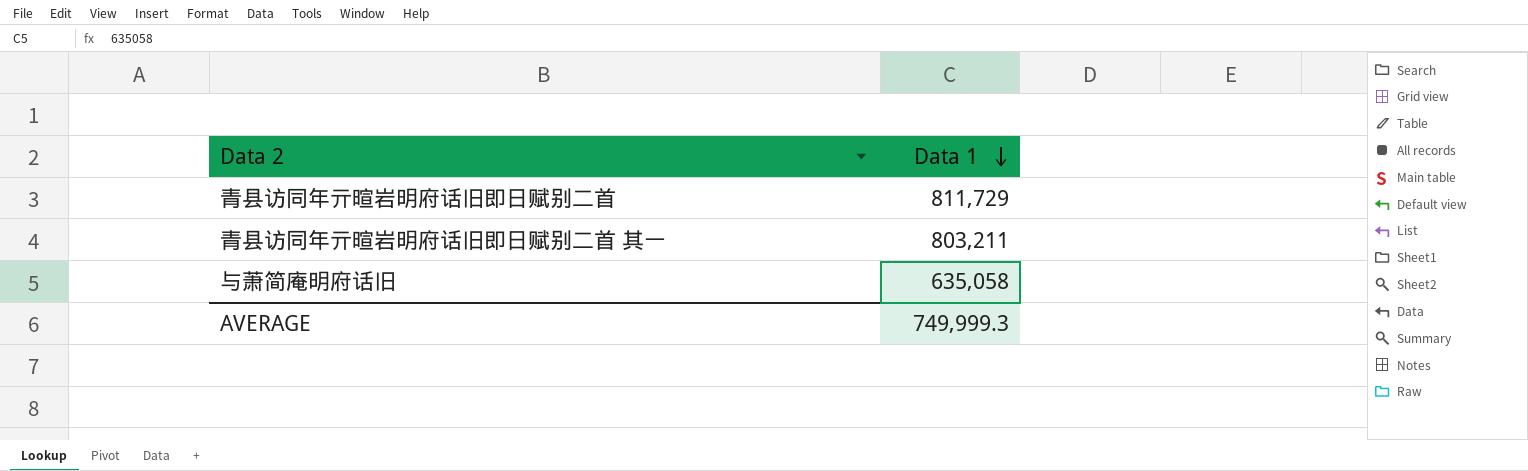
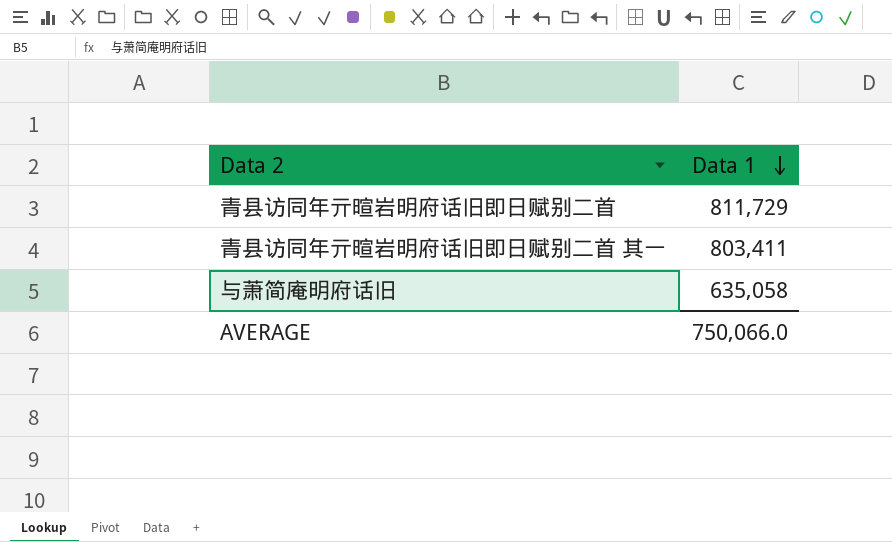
青县访同年亓暄岩明府话旧即日赋别二首 其一 | Data 1: 803,211 -> 803,411
AVERAGE | Data 1: 749,999.3 -> 750,066.0

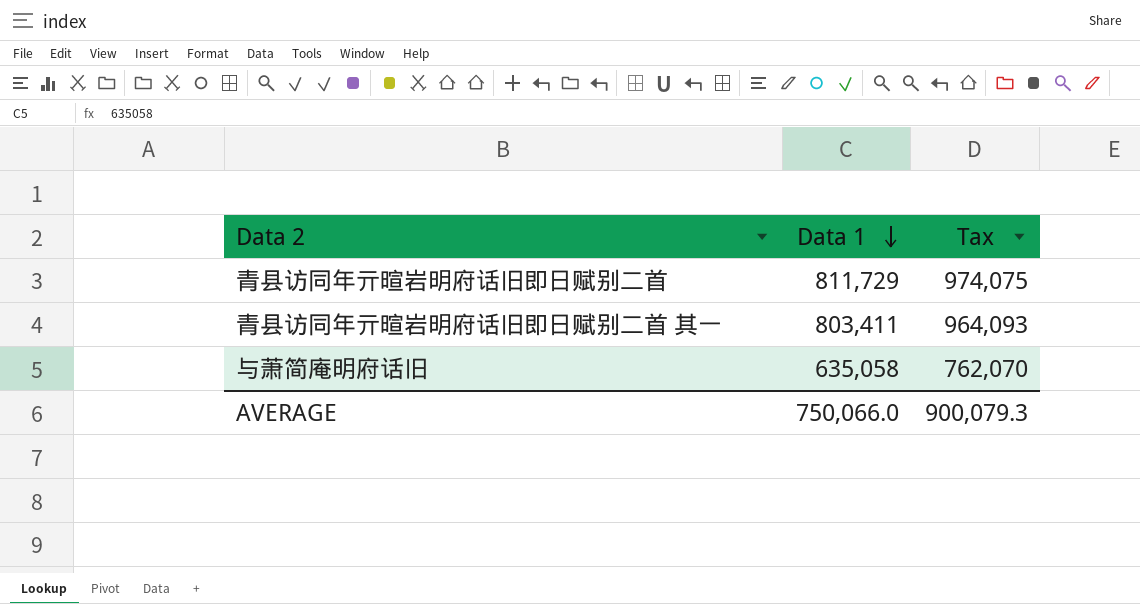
column Tax | formula: none -> [Data 1] * 1.2

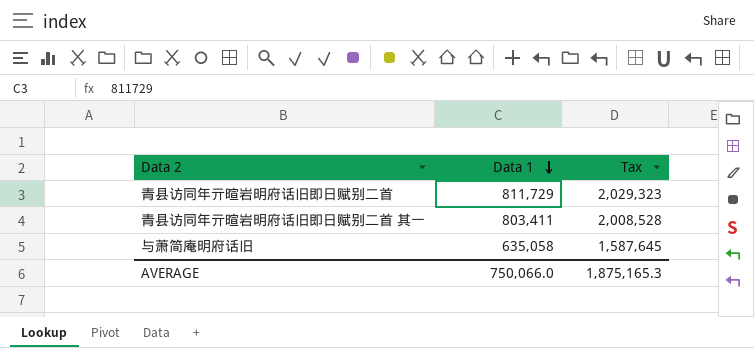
column Tax | formula: [Data 1] * 1.2 -> [Data 1] * 2.5
AVERAGE | Tax: 900,079.3 -> 1,875,165.3

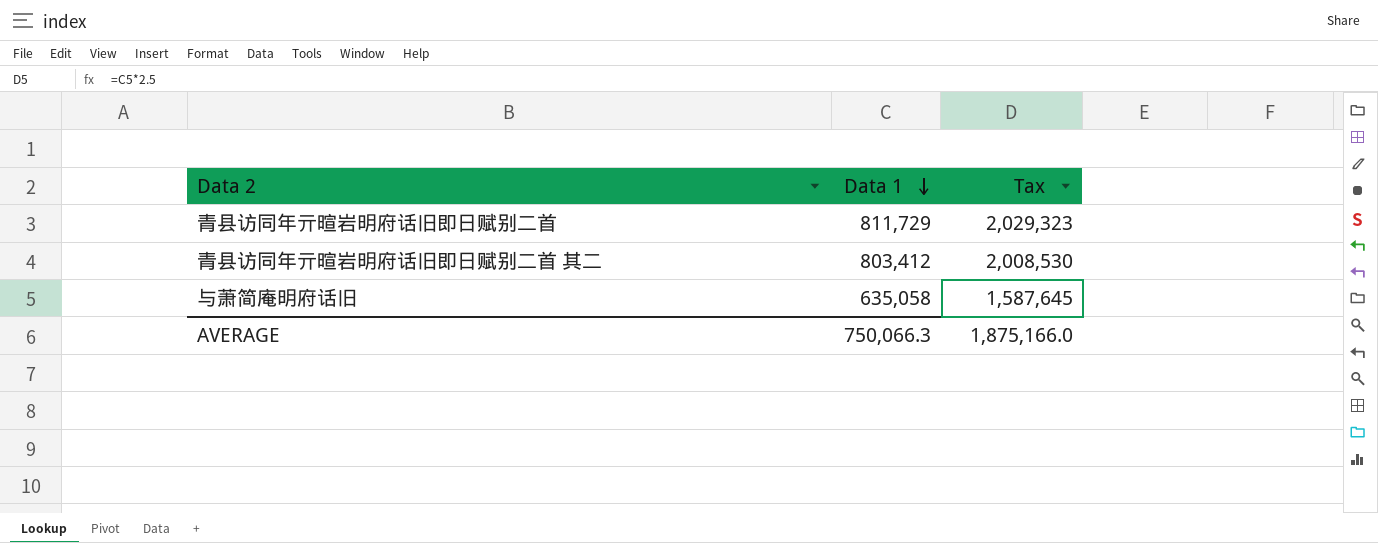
row 青县访同年亓暄岩明府话旧即日赋别二首 其一: 803,411 | 2,008,528 -> none
row 青县访同年亓暄岩明府话旧即日赋别二首 其二: none -> 803,412 | 2,008,530
AVERAGE | Data 1: 750,066.0 -> 750,066.3
AVERAGE | Tax: 1,875,165.3 -> 1,875,166.0

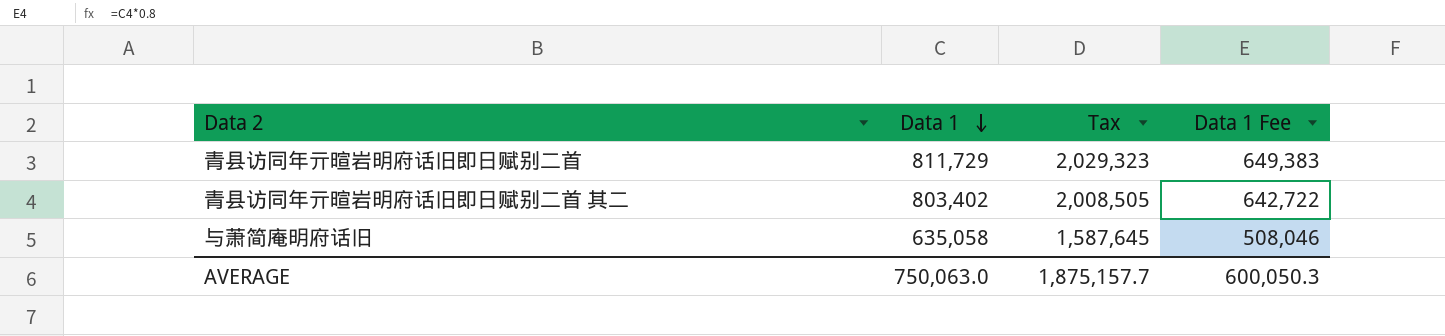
column Data 1 Fee | formula: none -> [Data 1] * 0.8
青县访同年亓暄岩明府话旧即日赋别二首 其二 | Data 1: 803,412 -> 803,402
青县访同年亓暄岩明府话旧即日赋别二首 其二 | Tax: 2,008,530 -> 2,008,505
AVERAGE | Data 1: 750,066.3 -> 750,063.0
AVERAGE | Tax: 1,875,166.0 -> 1,875,157.7

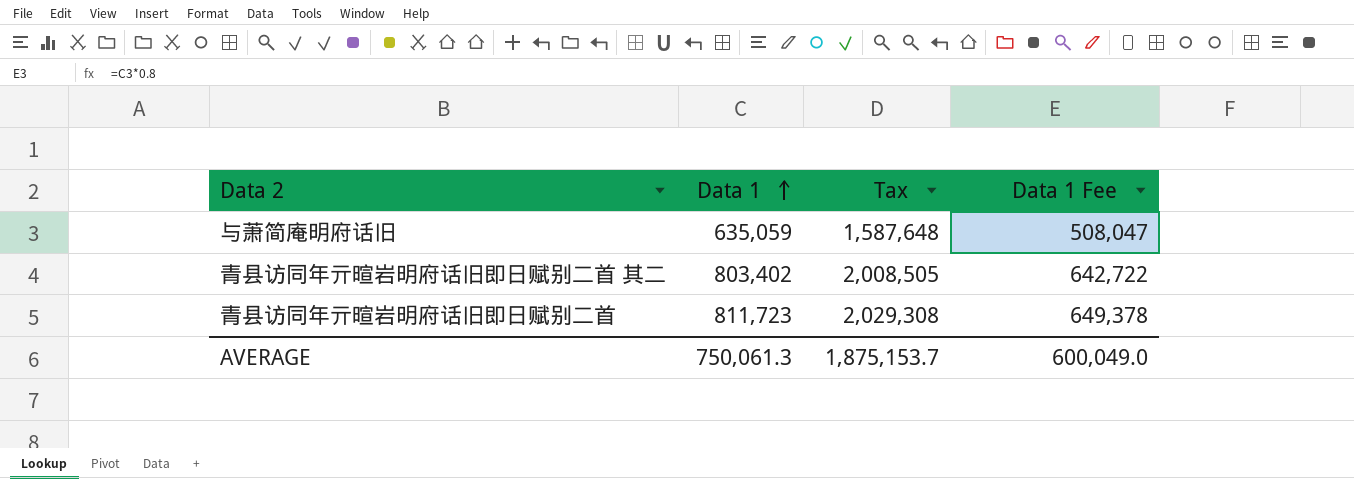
row order: Data 1 descending -> Data 1 ascending
与萧简庵明府话旧 | Data 1: 635,058 -> 635,059
与萧简庵明府话旧 | Tax: 1,587,645 -> 1,587,648
与萧简庵明府话旧 | Data 1 Fee: 508,046 -> 508,047
青县访同年亓暄岩明府话旧即日赋别二首 | Data 1: 811,729 -> 811,723
青县访同年亓暄岩明府话旧即日赋别二首 | Tax: 2,029,323 -> 2,029,308
青县访同年亓暄岩明府话旧即日赋别二首 | Data 1 Fee: 649,383 -> 649,378
AVERAGE | Data 1: 750,063.0 -> 750,061.3
AVERAGE | Tax: 1,875,157.7 -> 1,875,153.7
AVERAGE | Data 1 Fee: 600,050.3 -> 600,049.0

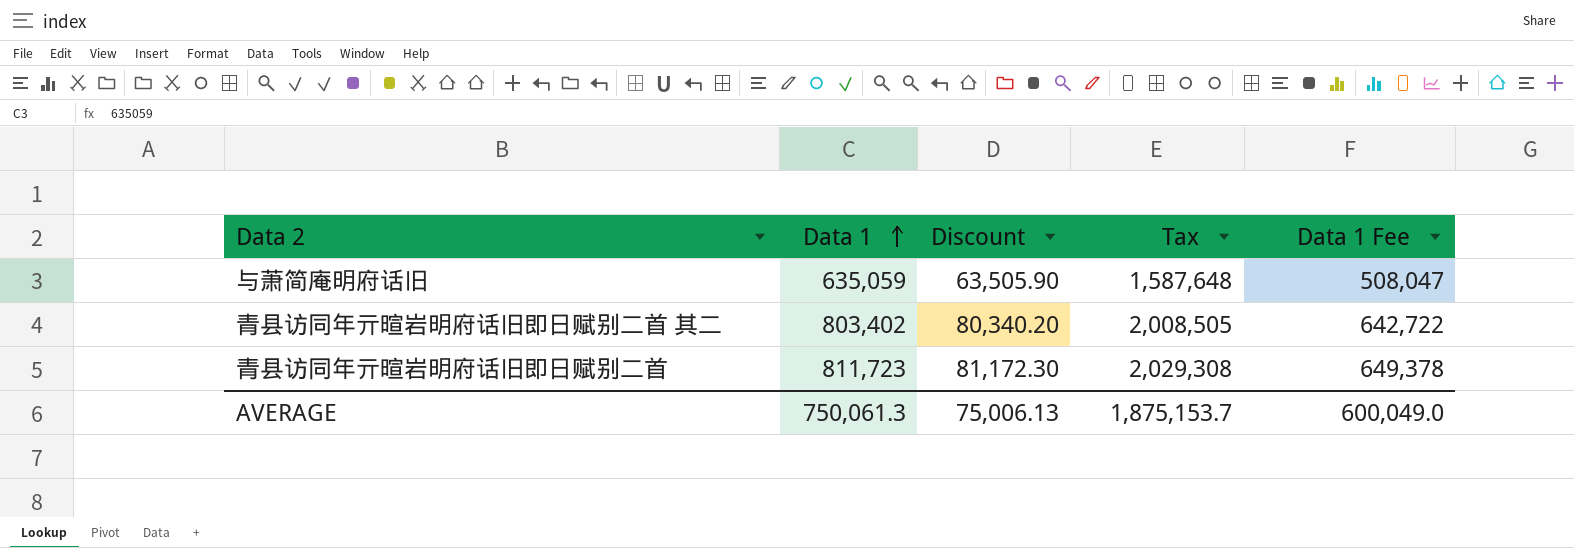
column Discount | formula: none -> [Data 1] * 0.1

